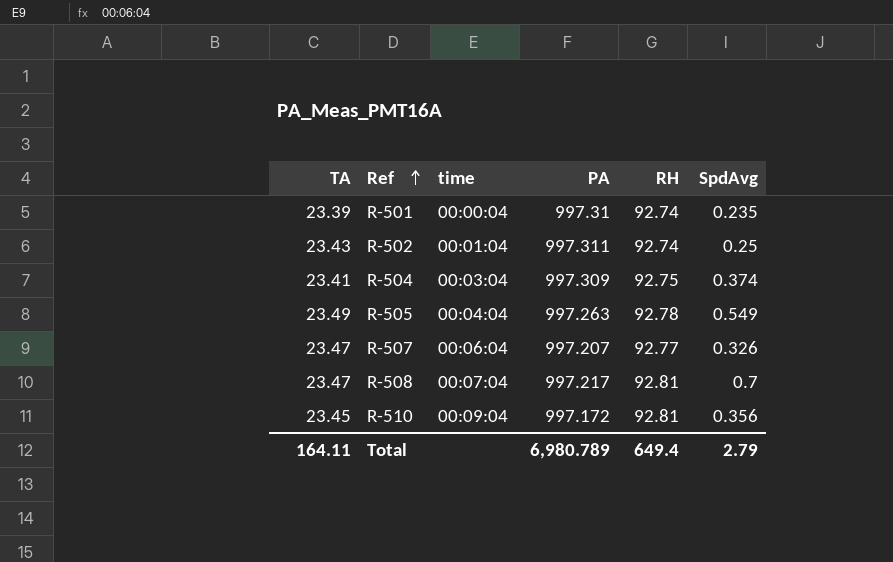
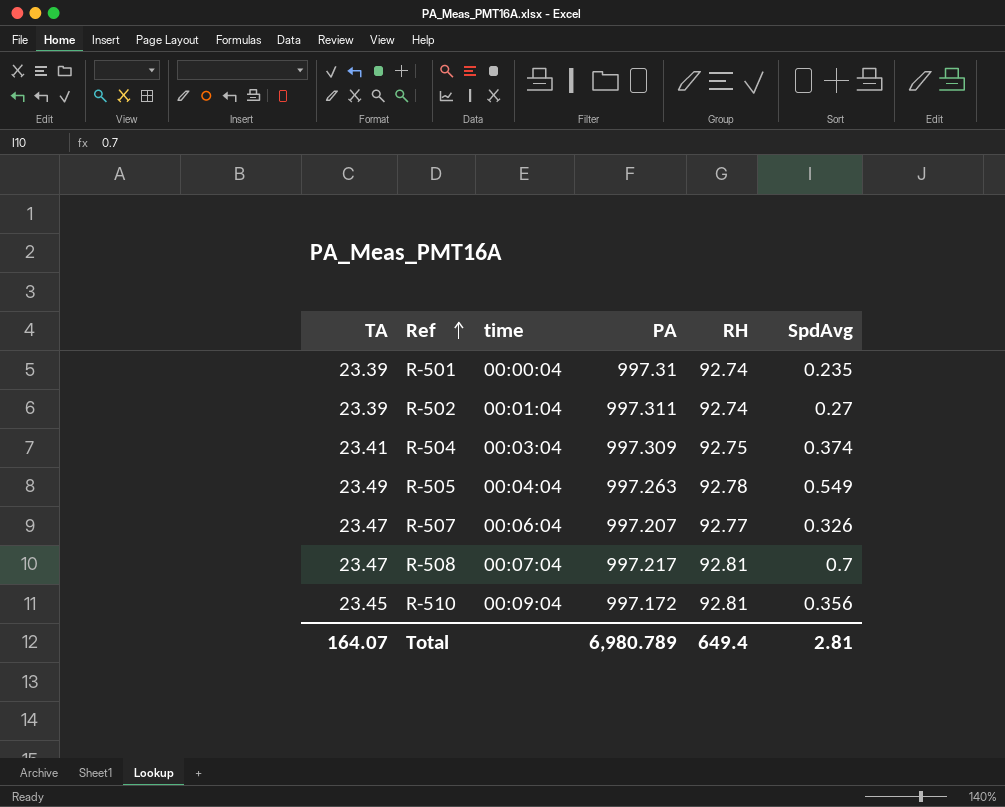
R-502 | TA: 23.43 -> 23.39
R-502 | SpdAvg: 0.25 -> 0.27
Total | TA: 164.11 -> 164.07
Total | SpdAvg: 2.79 -> 2.81

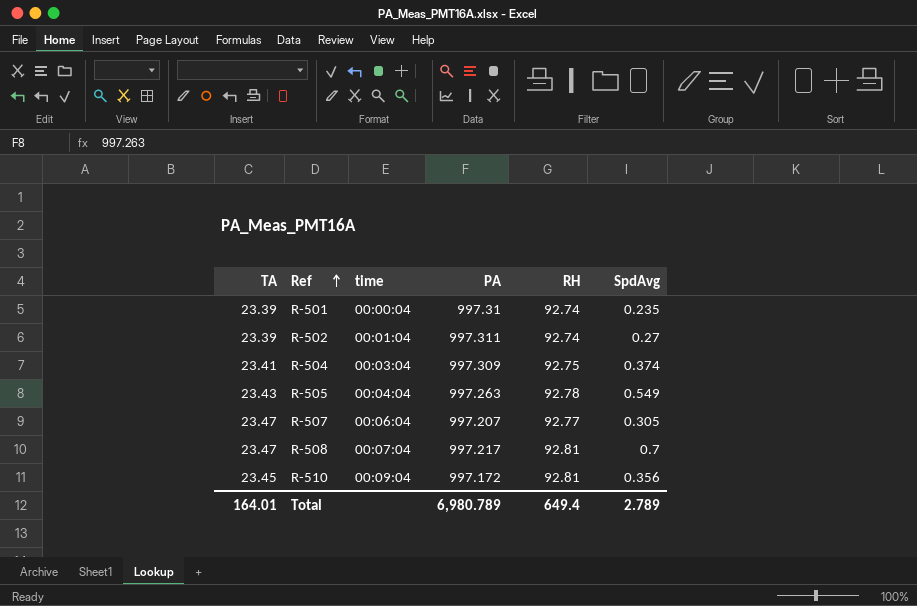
R-505 | TA: 23.49 -> 23.43
R-507 | SpdAvg: 0.326 -> 0.305
Total | TA: 164.07 -> 164.01
Total | SpdAvg: 2.81 -> 2.789

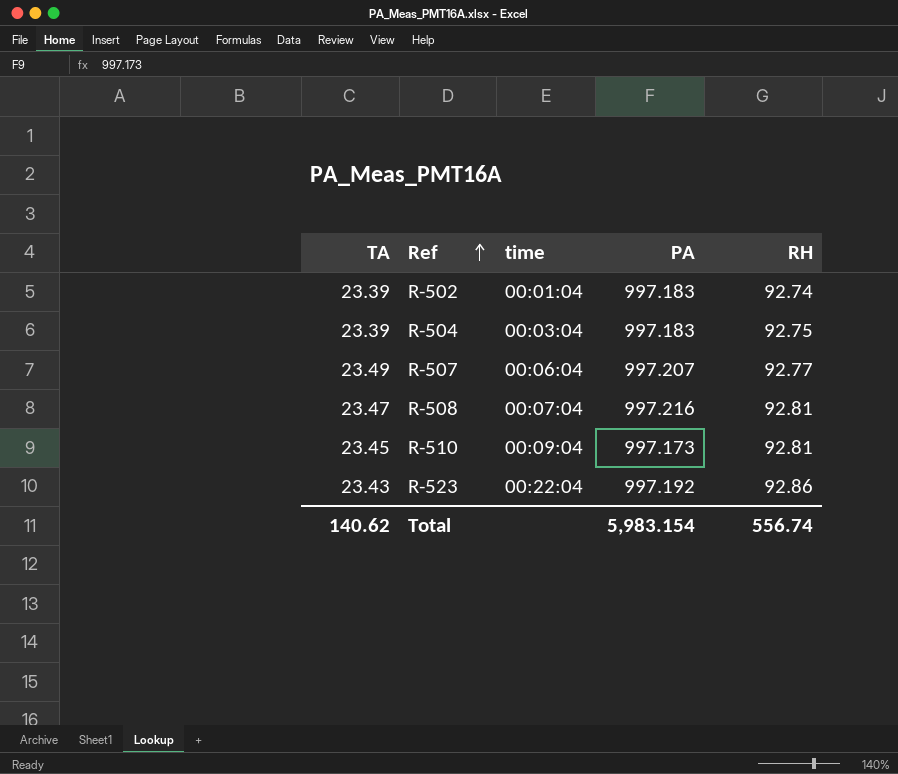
column SpdAvg | position: 6 -> none
row R-501: 23.39 | 00:00:04 | 997.31 | 92.74 | 0.235 -> none
row R-505: 23.43 | 00:04:04 | 997.263 | 92.78 | 0.549 -> none
R-502 | PA: 997.311 -> 997.183
R-504 | TA: 23.41 -> 23.39
R-504 | PA: 997.309 -> 997.183
R-507 | TA: 23.47 -> 23.49
R-508 | PA: 997.217 -> 997.216
R-510 | PA: 997.172 -> 997.173
row R-523: none -> 23.43 | 00:22:04 | 997.192 | 92.86
Total | TA: 164.01 -> 140.62
Total | PA: 6,980.789 -> 5,983.154
Total | RH: 649.4 -> 556.74

